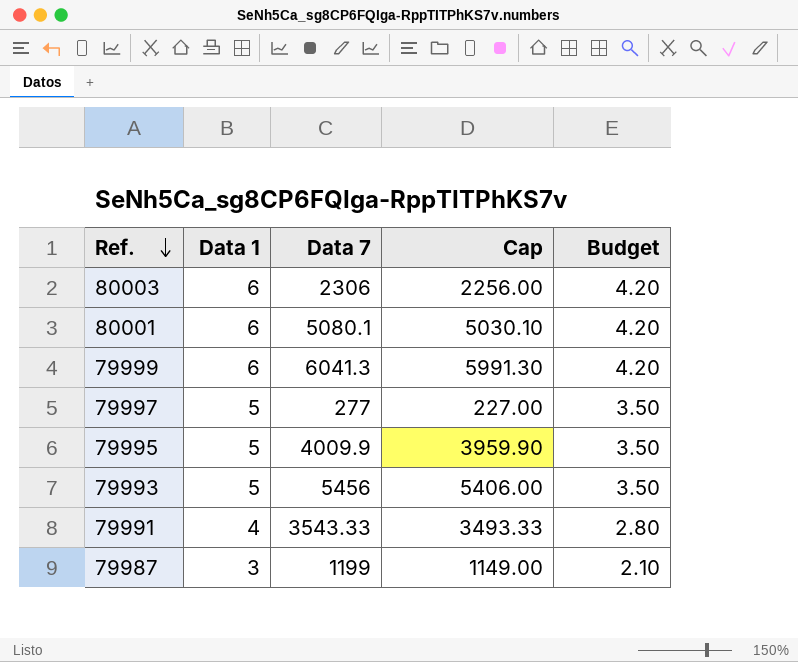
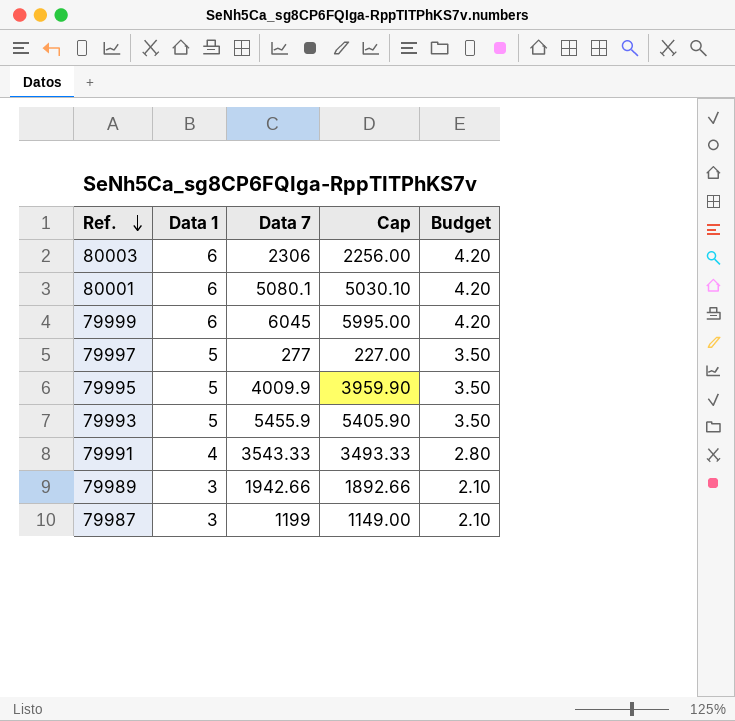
79999 | Data 7: 6041.3 -> 6045
79999 | Cap: 5991.30 -> 5995.00
79993 | Data 7: 5456 -> 5455.9
79993 | Cap: 5406.00 -> 5405.90
row 79989: none -> 3 | 1942.66 | 1892.66 | 2.10

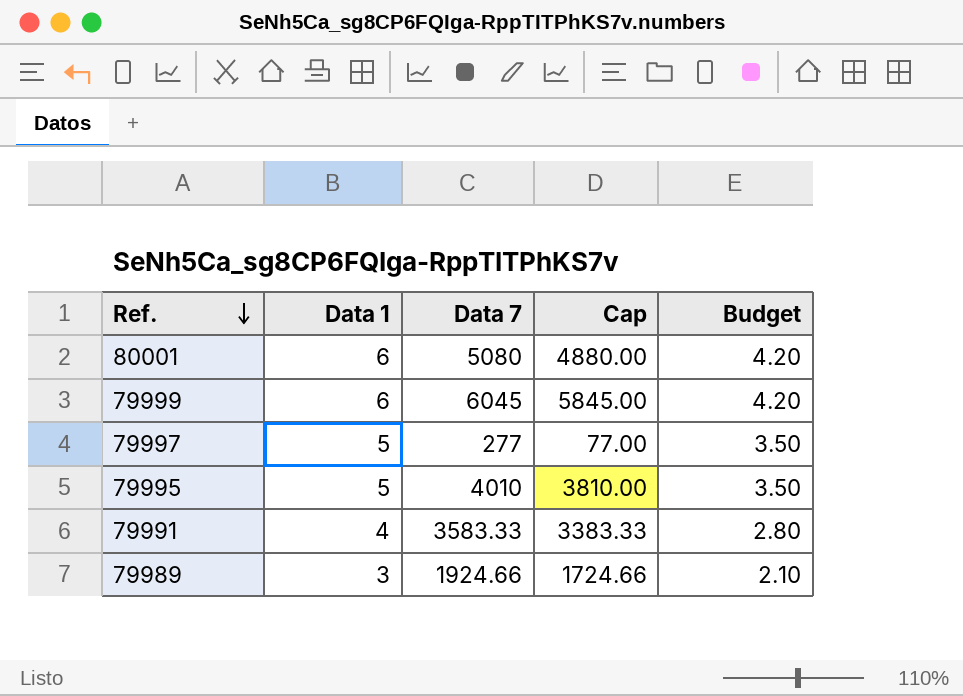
column Cap | formula: [Data 7] - 50 -> [Data 7] - 200
row 80003: 6 | 2306 | 2256.00 | 4.20 -> none
row 79993: 5 | 5455.9 | 5405.90 | 3.50 -> none
row 79987: 3 | 1199 | 1149.00 | 2.10 -> none
80001 | Data 7: 5080.1 -> 5080
79995 | Data 7: 4009.9 -> 4010
79991 | Data 7: 3543.33 -> 3583.33
79989 | Data 7: 1942.66 -> 1924.66

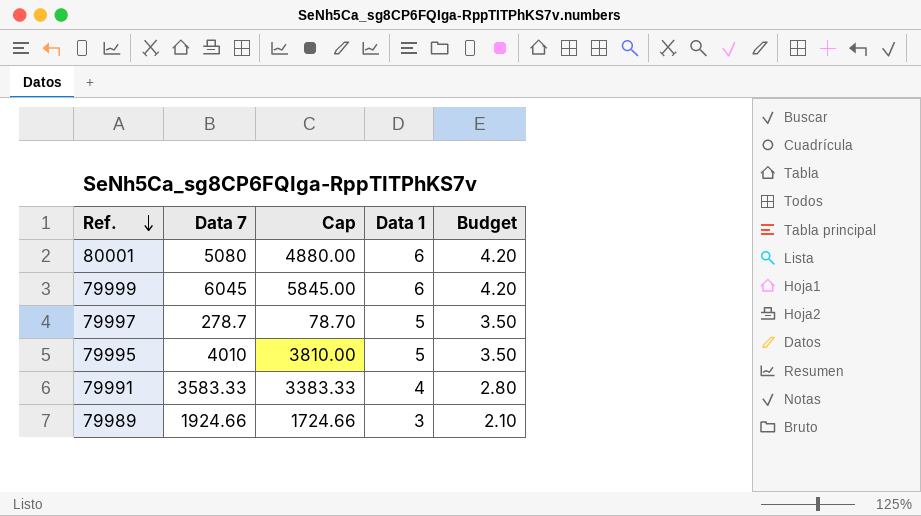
column Data 1 | position: 2 -> 4
79997 | Data 7: 277 -> 278.7
79997 | Cap: 77.00 -> 78.70

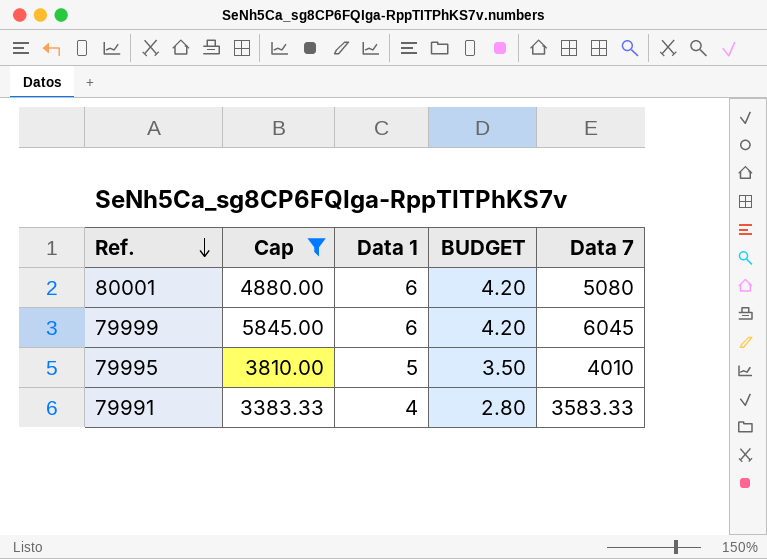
filter: none -> Cap >= 3383.33
column name: Budget -> BUDGET
column Data 7 | position: 2 -> 5

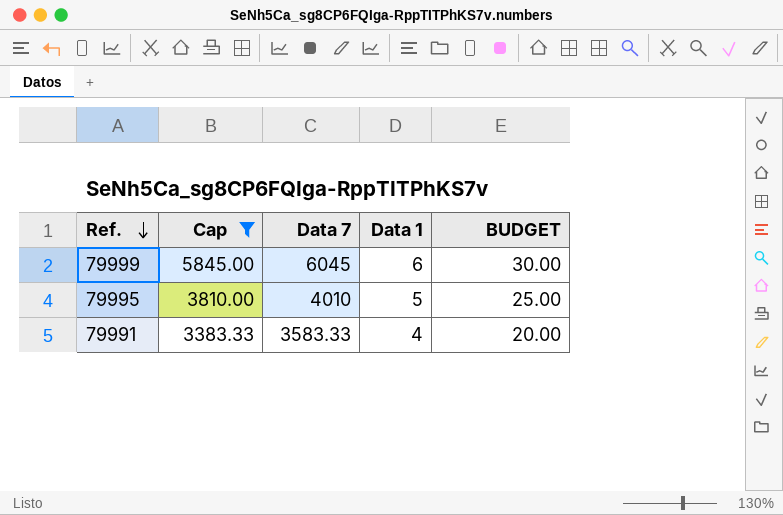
column Data 7 | position: 5 -> 3
column BUDGET | formula: [Data 1] * 0.7 -> [Data 1] * 5
row 80001: 4880.00 | 6 | 4.20 | 5080 -> none

